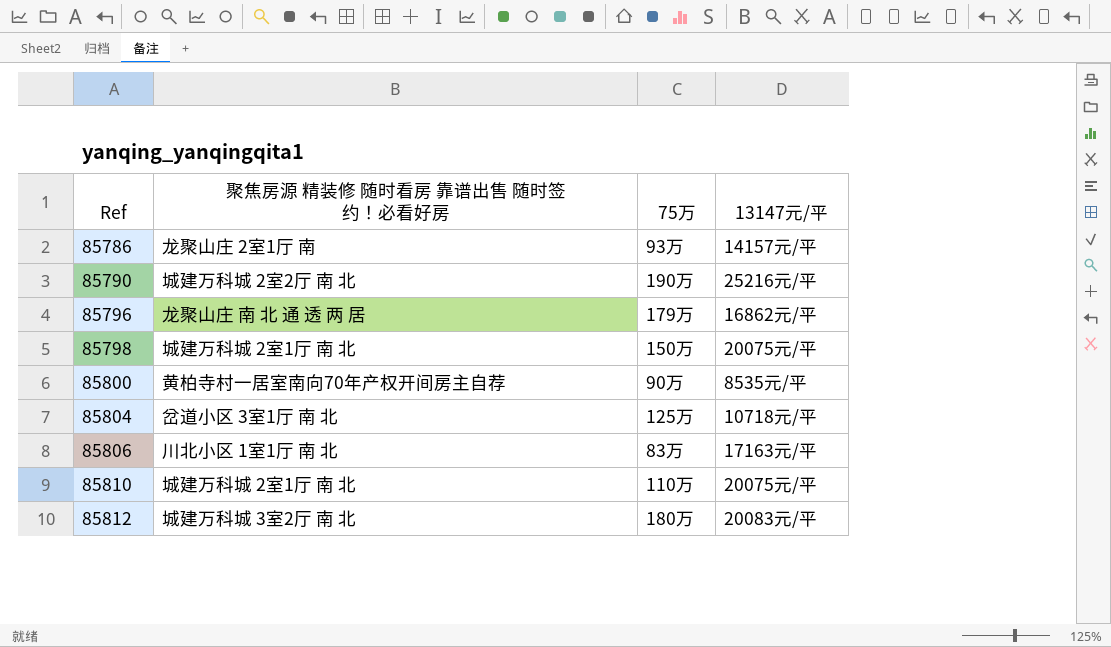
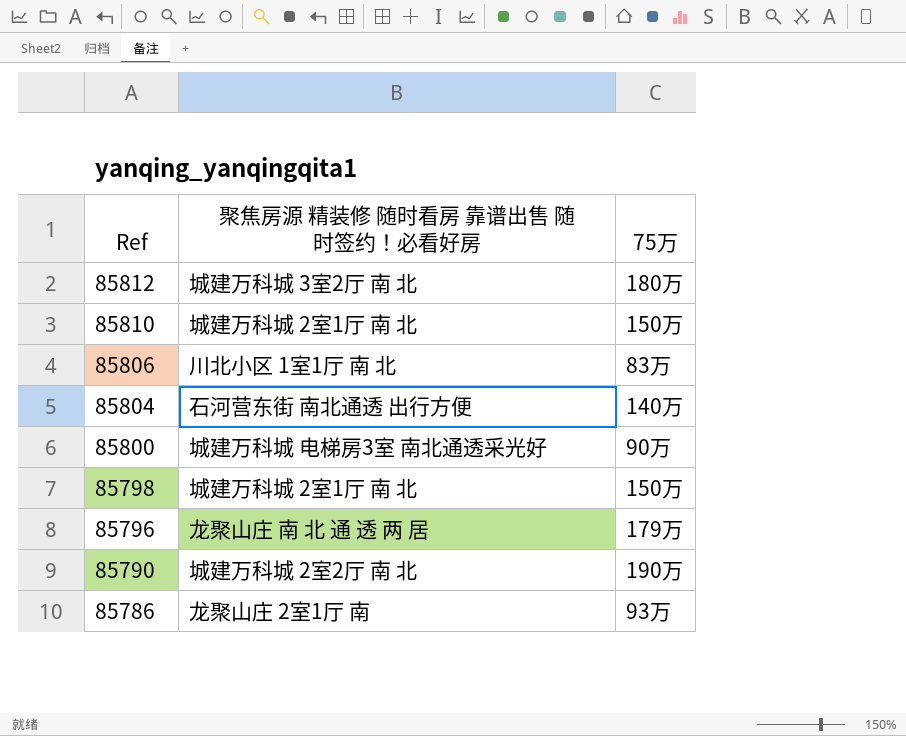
row order: Ref ascending -> Ref descending
column 13147元/平 | position: 4 -> none
85810 | 75万: 110万 -> 150万
85804 | 聚焦房源 精装修 随时看房 靠谱出售 随时签约！必看好房: 岔道小区 3室1厅 南 北 -> 石河营东街 南北通透 出行方便
85804 | 75万: 125万 -> 140万
85800 | 聚焦房源 精装修 随时看房 靠谱出售 随时签约！必看好房: 黄柏寺村一居室南向70年产权开间房主自荐 -> 城建万科城 电梯房3室 南北通透采光好

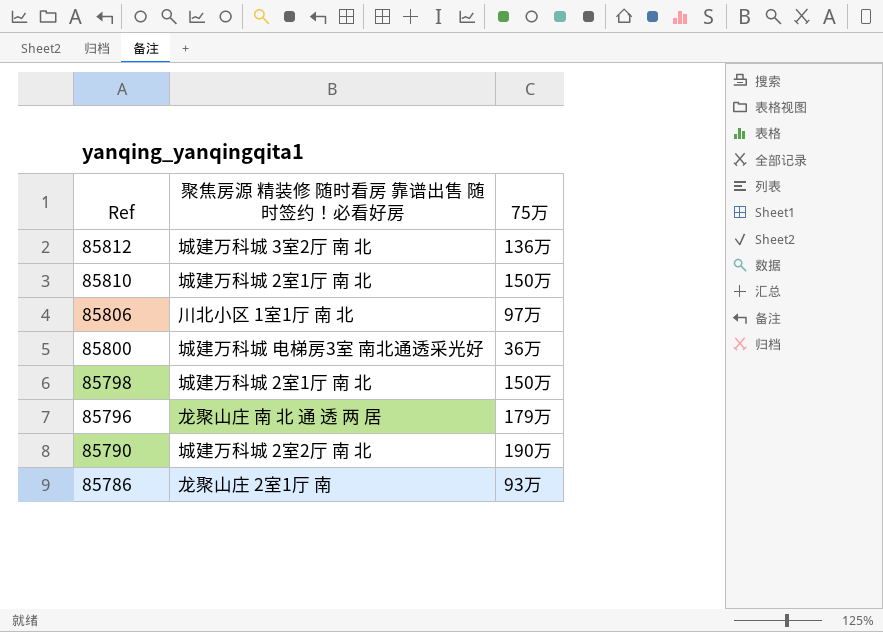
row 85804: 石河营东街 南北通透 出行方便 | 140万 -> none
85812 | 75万: 180万 -> 136万
85806 | 75万: 83万 -> 97万
85800 | 75万: 90万 -> 36万

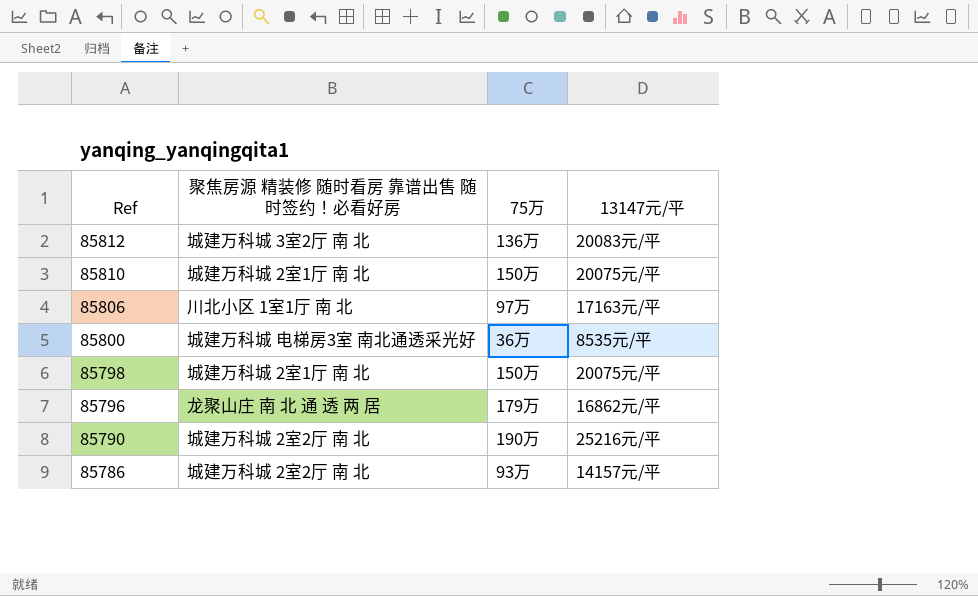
column 13147元/平 | position: none -> 4
85786 | 聚焦房源 精装修 随时看房 靠谱出售 随时签约！必看好房: 龙聚山庄 2室1厅 南 -> 城建万科城 2室2厅 南 北

